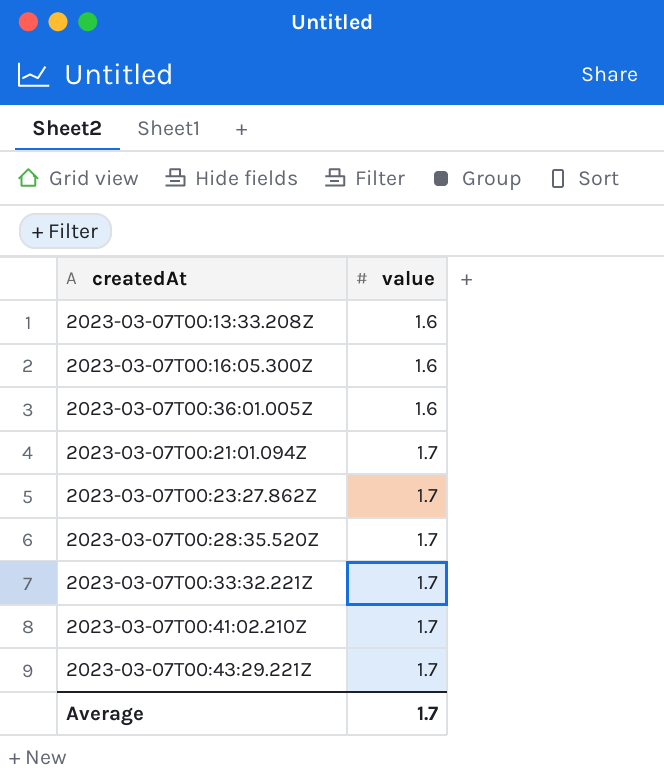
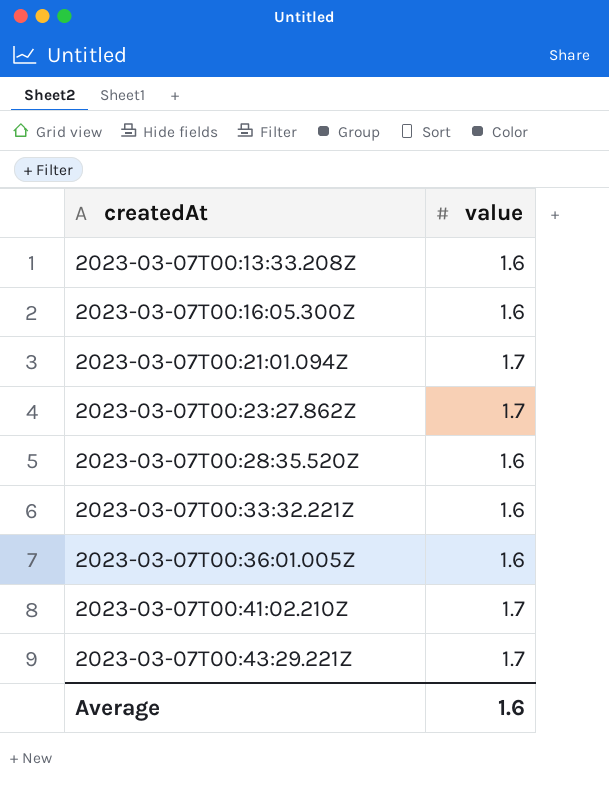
row order: value ascending -> createdAt ascending
2023-03-07T00:28:35.520Z | value: 1.7 -> 1.6
2023-03-07T00:33:32.221Z | value: 1.7 -> 1.6
Average | value: 1.7 -> 1.6

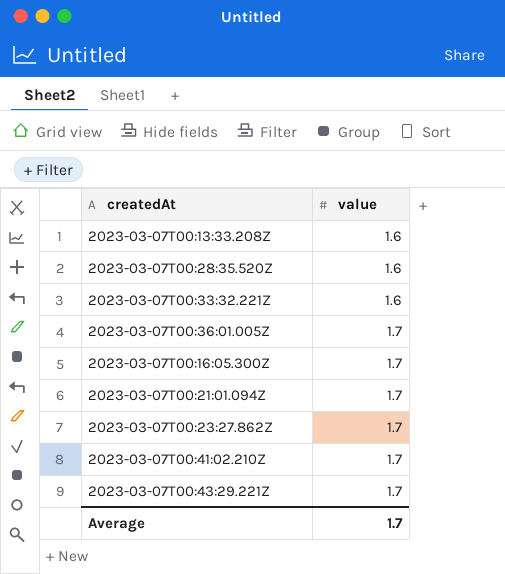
row order: createdAt ascending -> value ascending
2023-03-07T00:36:01.005Z | value: 1.6 -> 1.7
2023-03-07T00:16:05.300Z | value: 1.6 -> 1.7
Average | value: 1.6 -> 1.7

